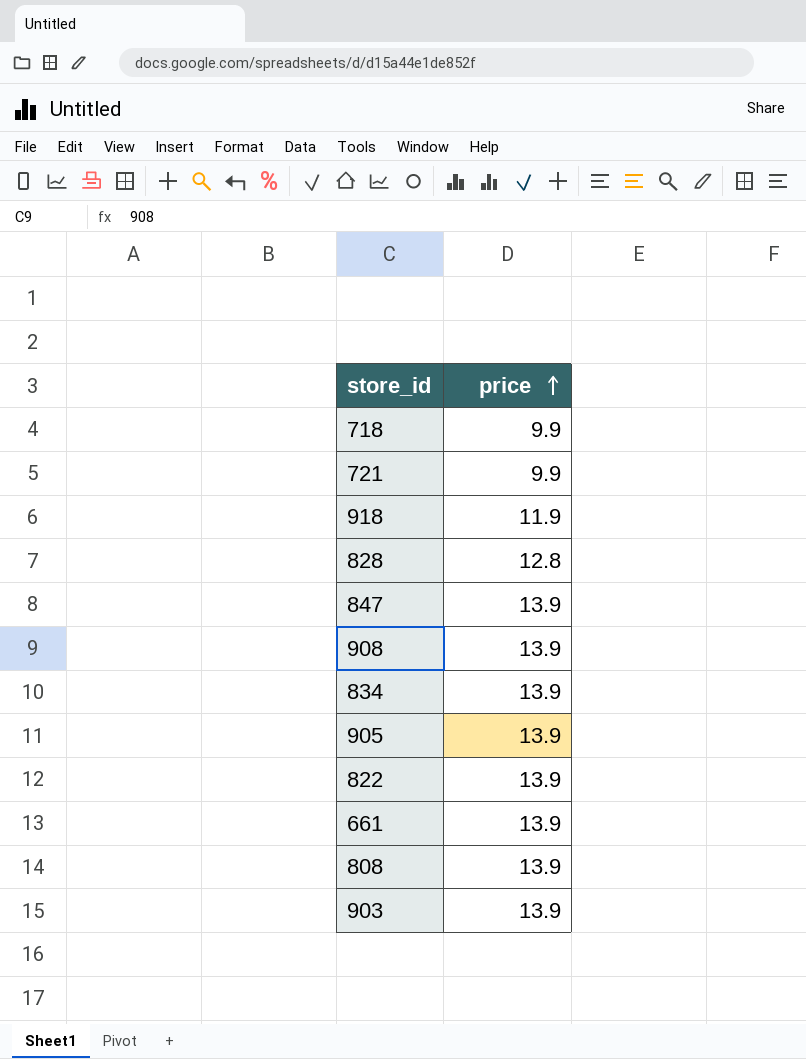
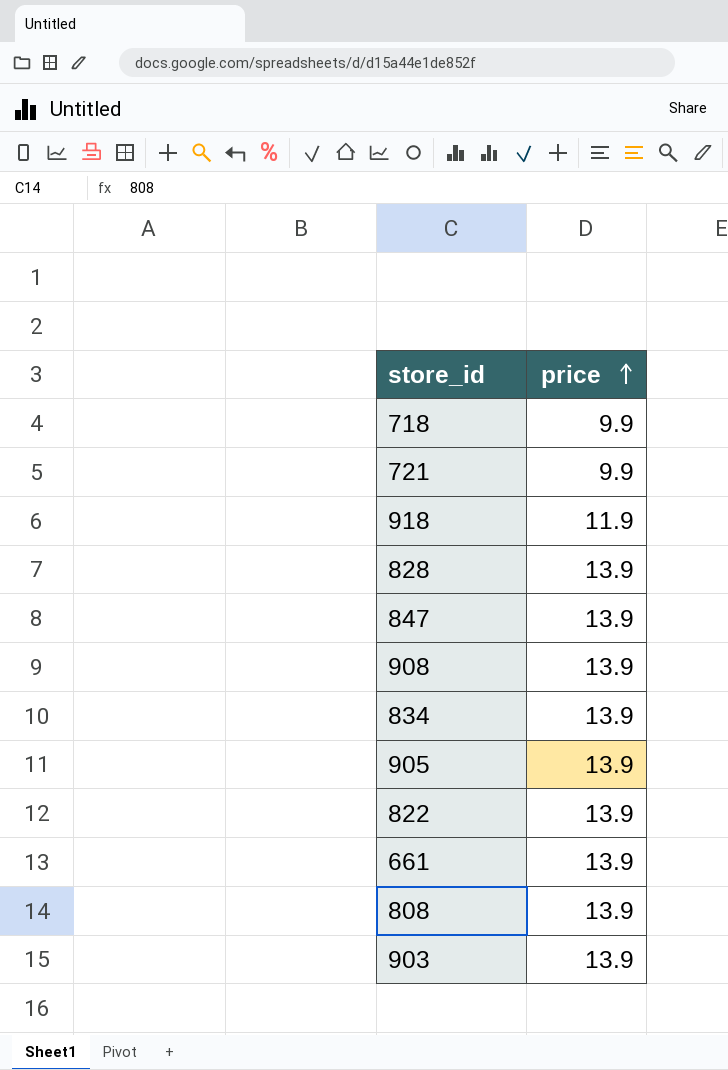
828 | price: 12.8 -> 13.9

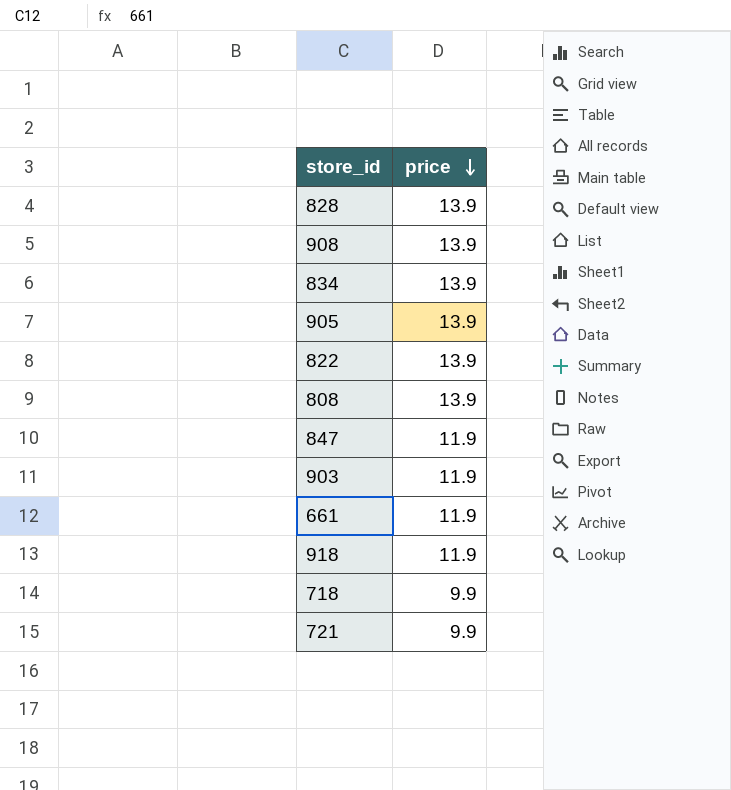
row order: price ascending -> price descending
847 | price: 13.9 -> 11.9
903 | price: 13.9 -> 11.9
661 | price: 13.9 -> 11.9

